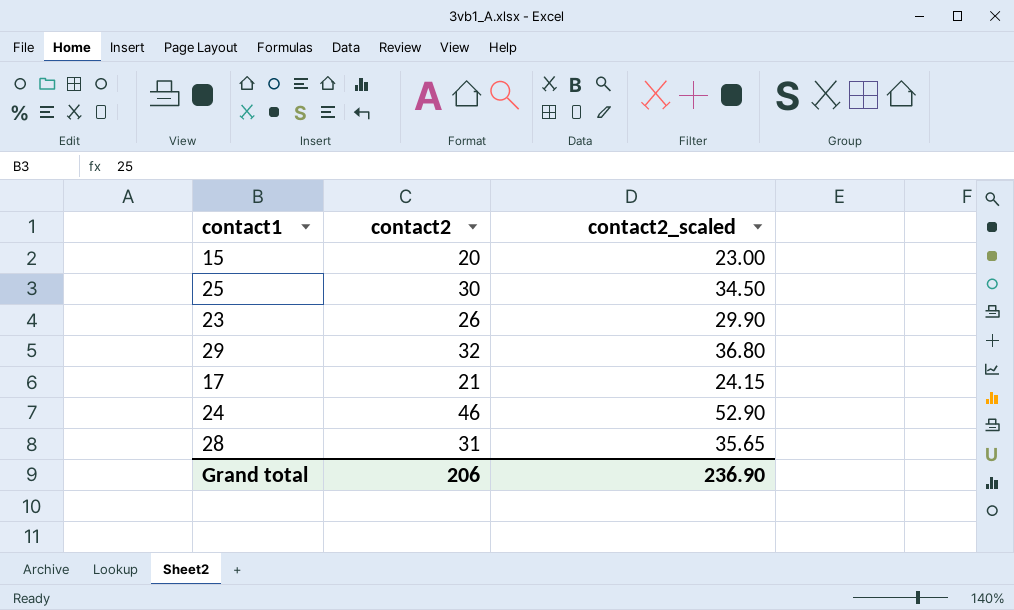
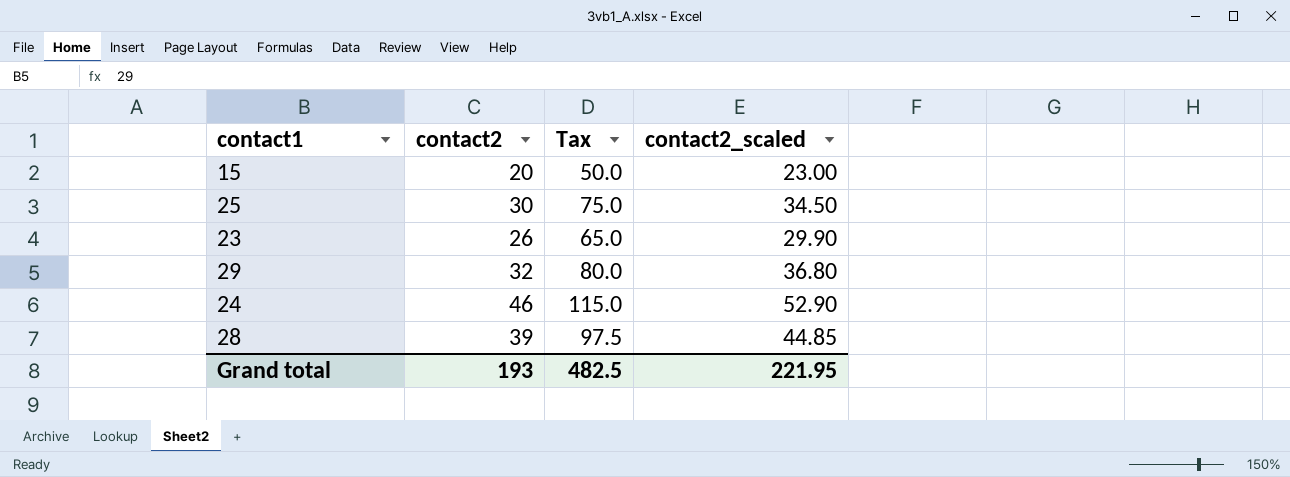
column Tax | formula: none -> [contact2] * 2.5
row 17: 21 | 24.15 -> none
28 | contact2: 31 -> 39
28 | contact2_scaled: 35.65 -> 44.85
Grand total | contact2: 206 -> 193
Grand total | contact2_scaled: 236.90 -> 221.95

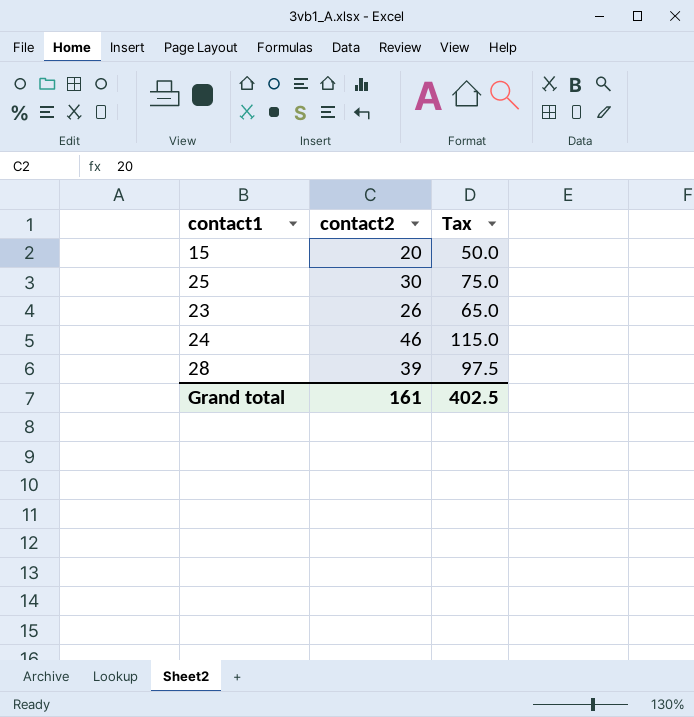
column contact2_scaled | formula: [contact2] * 1.15 -> none
row 29: 32 | 80.0 | 36.80 -> none
Grand total | contact2: 193 -> 161
Grand total | Tax: 482.5 -> 402.5

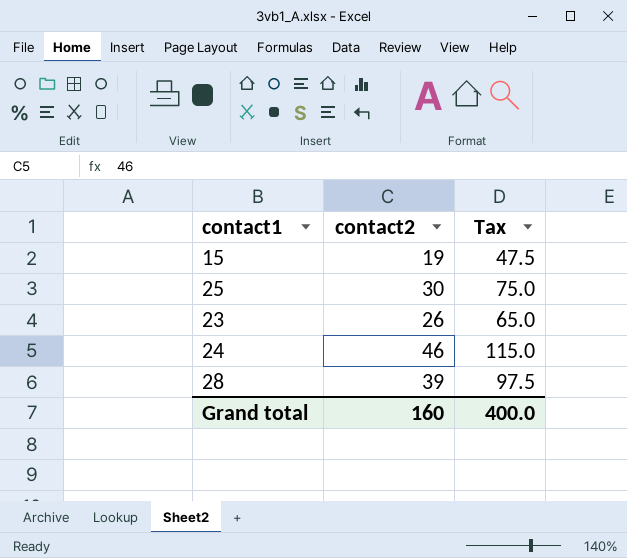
15 | contact2: 20 -> 19
15 | Tax: 50.0 -> 47.5
Grand total | contact2: 161 -> 160
Grand total | Tax: 402.5 -> 400.0

